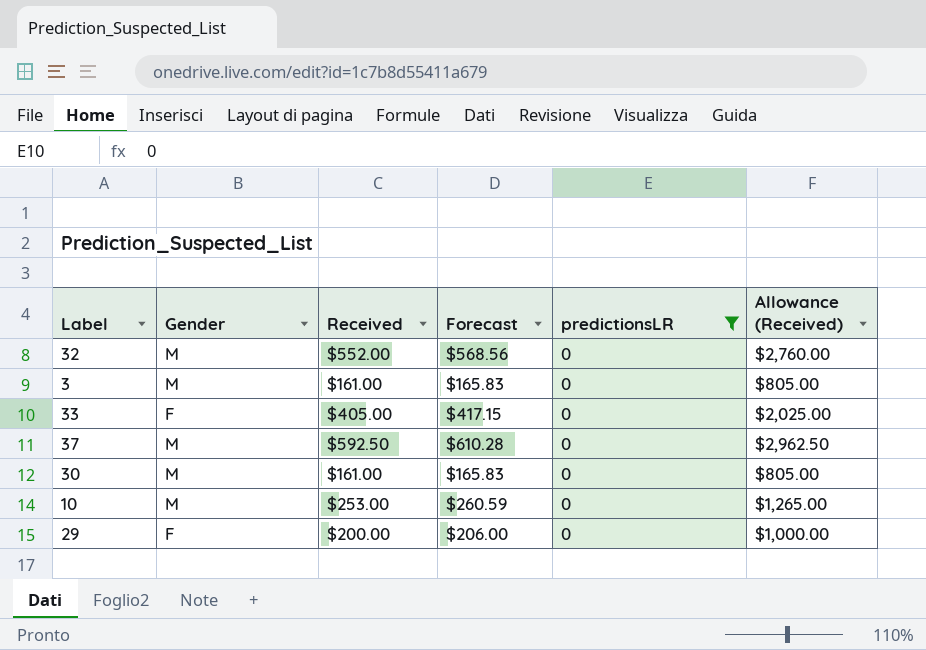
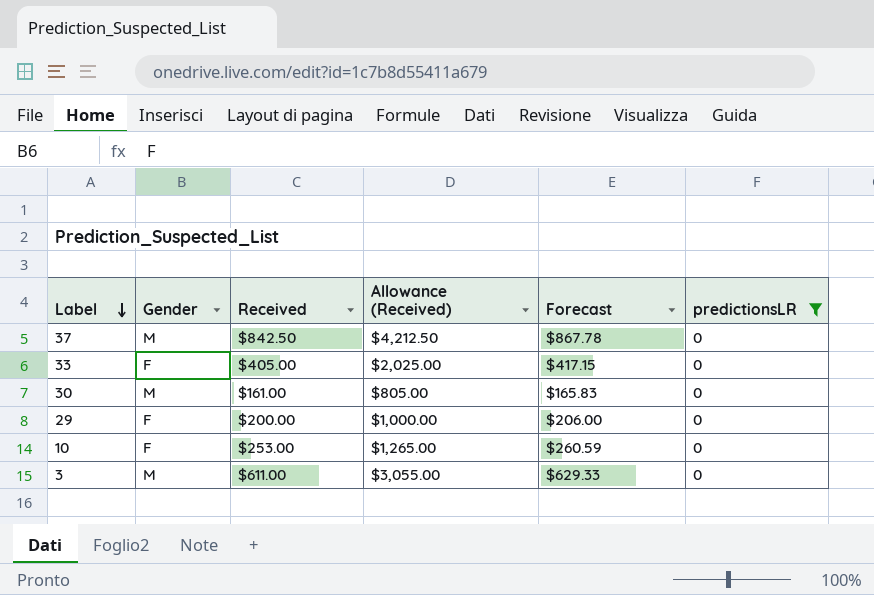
row order: none -> Label descending
column Allowance (Received) | position: 6 -> 4
row 32: M | $552.00 | $568.56 | 0 | $2,760.00 -> none
37 | Received: $592.50 -> $842.50
37 | Allowance (Received): $2,962.50 -> $4,212.50
37 | Forecast: $610.28 -> $867.78
10 | Gender: M -> F
3 | Received: $161.00 -> $611.00
3 | Allowance (Received): $805.00 -> $3,055.00
3 | Forecast: $165.83 -> $629.33

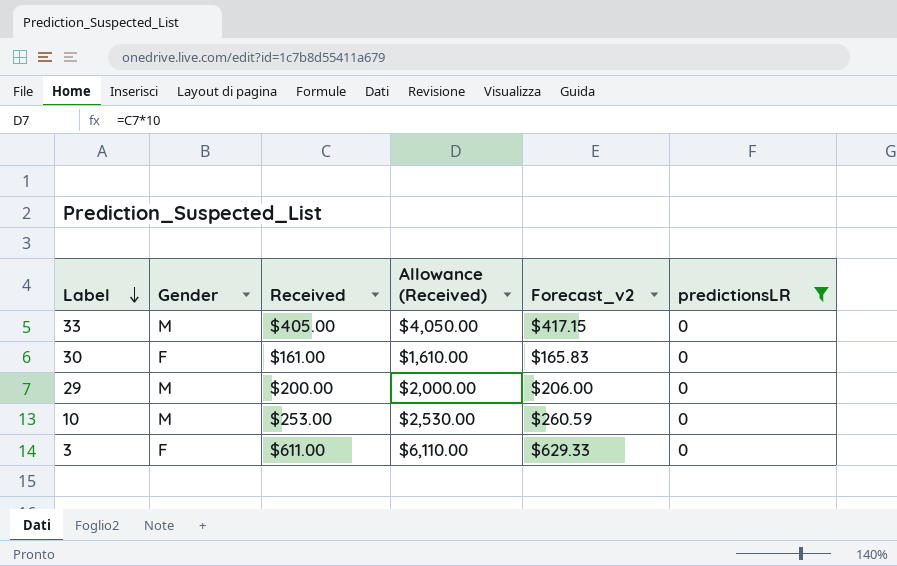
column Allowance (Received) | formula: [Received] * 5 -> [Received] * 10
column name: Forecast -> Forecast_v2
row 37: M | $842.50 | $4,212.50 | $867.78 | 0 -> none
33 | Gender: F -> M
30 | Gender: M -> F
29 | Gender: F -> M
10 | Gender: F -> M
3 | Gender: M -> F

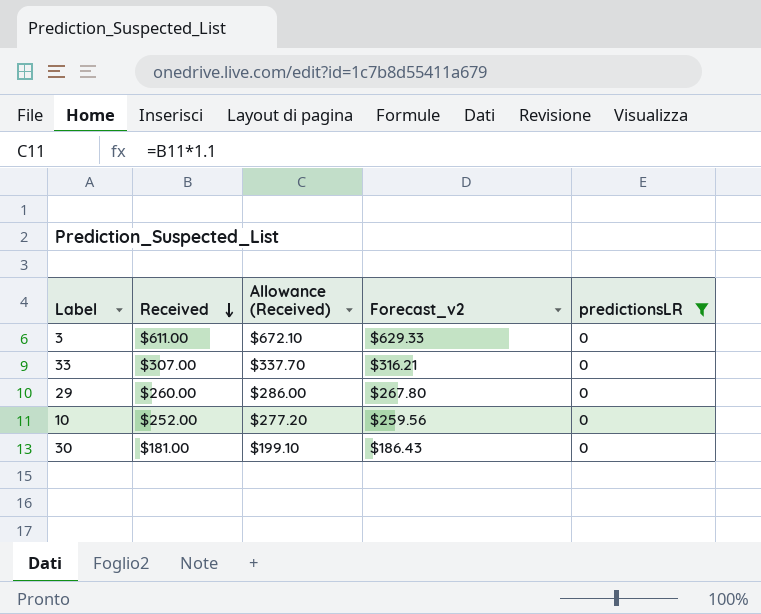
row order: Label descending -> Received descending
column Gender | position: 2 -> none
column Allowance (Received) | formula: [Received] * 10 -> [Received] * 1.1
33 | Received: $405.00 -> $307.00
33 | Forecast_v2: $417.15 -> $316.21
29 | Received: $200.00 -> $260.00
29 | Forecast_v2: $206.00 -> $267.80
10 | Received: $253.00 -> $252.00
10 | Forecast_v2: $260.59 -> $259.56
30 | Received: $161.00 -> $181.00
30 | Forecast_v2: $165.83 -> $186.43

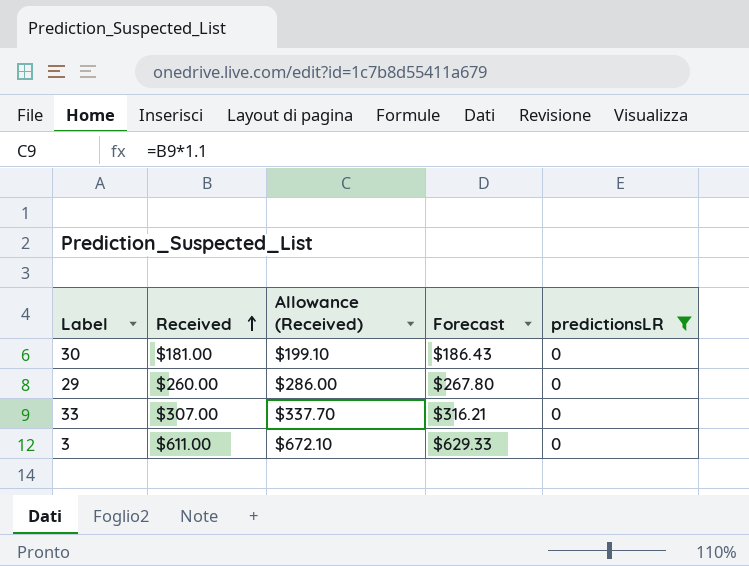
row order: Received descending -> Received ascending
column name: Forecast_v2 -> Forecast
row 10: $252.00 | $277.20 | $259.56 | 0 -> none

